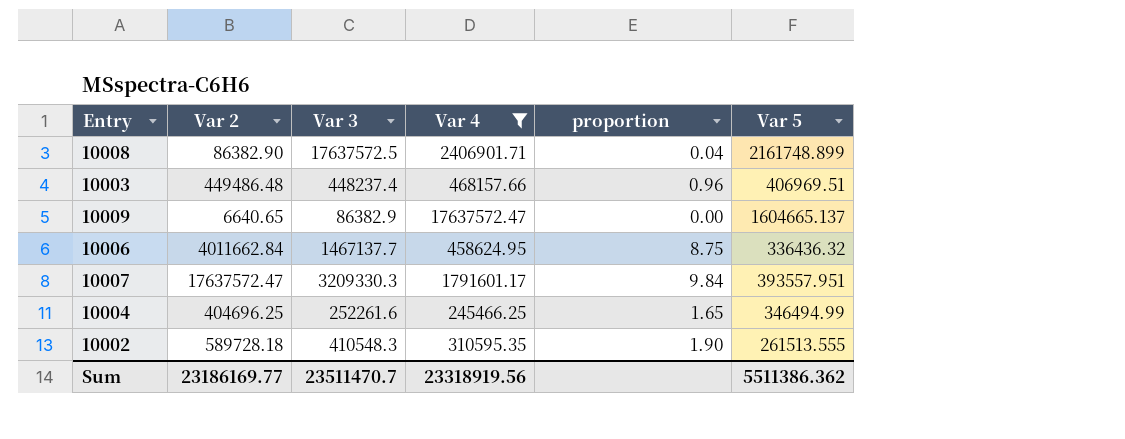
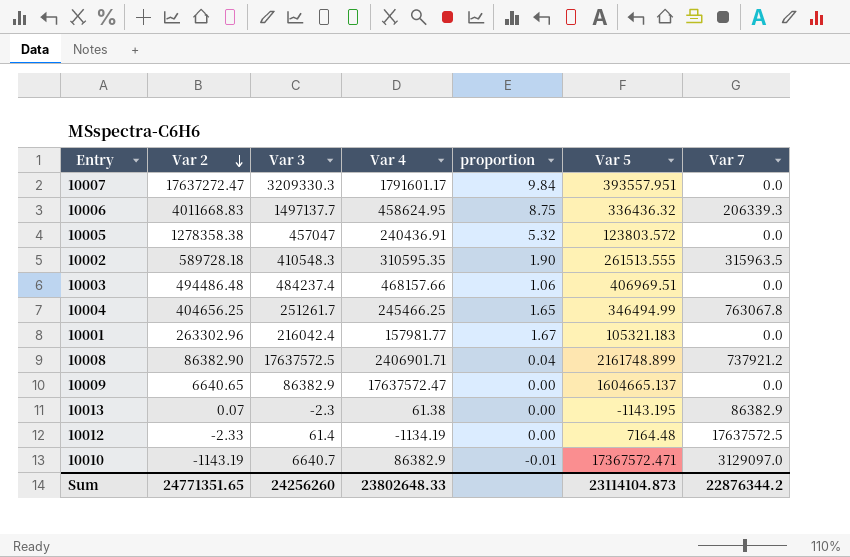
filter: Var 4 >= 245466.25 -> none
row order: none -> Var 2 descending
column Var 7 | position: none -> 7
10007 | Var 2: 17637572.47 -> 17637272.47
10006 | Var 2: 4011662.84 -> 4011668.83
10006 | Var 3: 1467137.7 -> 1497137.7
10003 | Var 2: 449486.48 -> 494486.48
10003 | Var 3: 448237.4 -> 484237.4
10003 | proportion: 0.96 -> 1.06
10004 | Var 2: 404696.25 -> 404656.25
10004 | Var 3: 252261.6 -> 251261.7
Sum | Var 2: 23186169.77 -> 24771351.65
Sum | Var 3: 23511470.7 -> 24256260
Sum | Var 4: 23318919.56 -> 23802648.33
Sum | Var 5: 5511386.362 -> 23114104.873

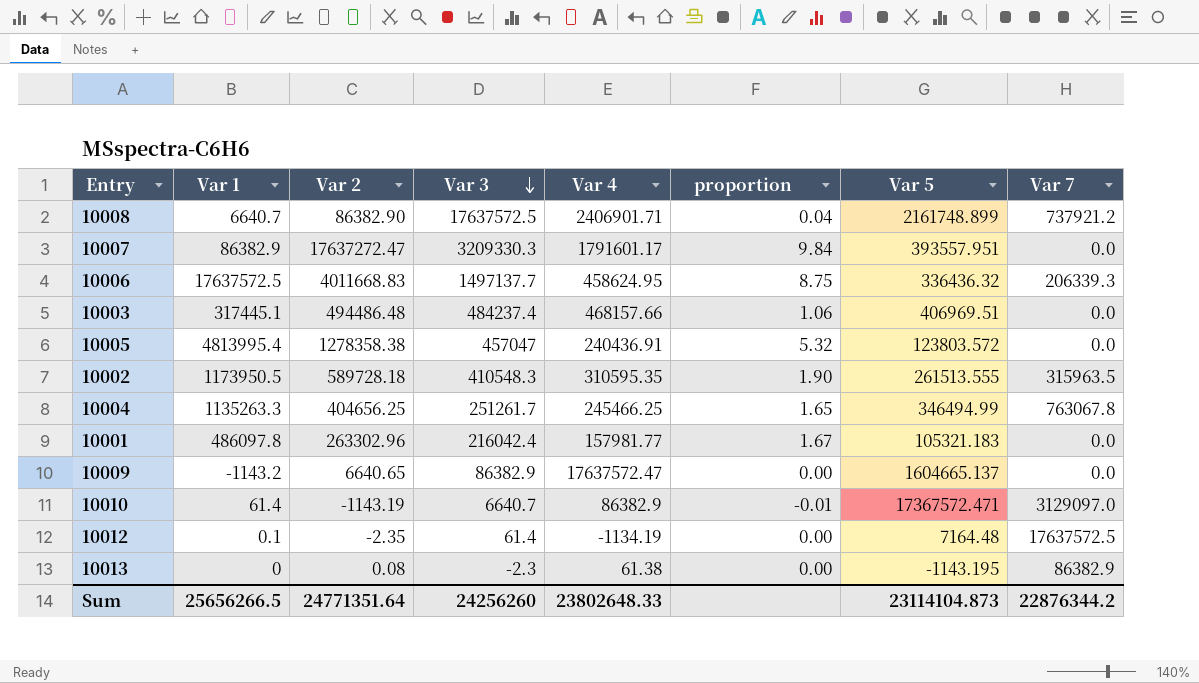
row order: Var 2 descending -> Var 3 descending
column Var 1 | position: none -> 2
10012 | Var 2: -2.33 -> -2.35
10013 | Var 2: 0.07 -> 0.08
Sum | Var 2: 24771351.65 -> 24771351.64

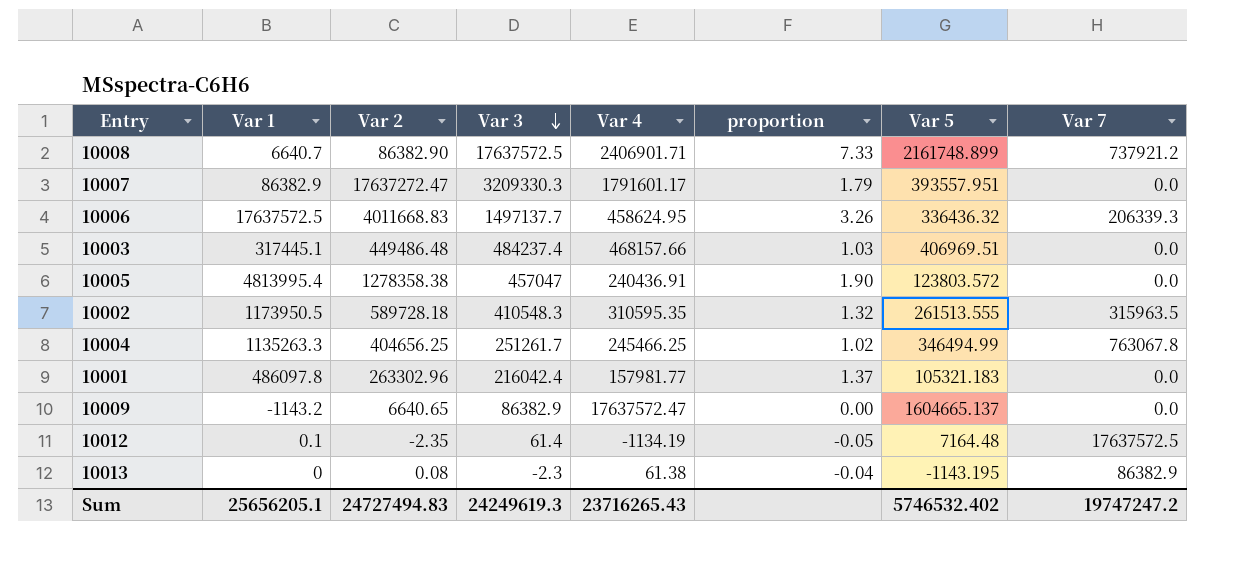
column proportion | formula: [Var 2] / [Var 4] -> [Var 3] / [Var 4]
row 10010: 61.4 | -1143.19 | 6640.7 | 86382.9 | -0.01 | 17367572.471 | 3129097.0 -> none
10003 | Var 2: 494486.48 -> 449486.48
Sum | Var 1: 25656266.5 -> 25656205.1
Sum | Var 2: 24771351.64 -> 24727494.83
Sum | Var 3: 24256260 -> 24249619.3
Sum | Var 4: 23802648.33 -> 23716265.43
Sum | Var 5: 23114104.873 -> 5746532.402
Sum | Var 7: 22876344.2 -> 19747247.2

